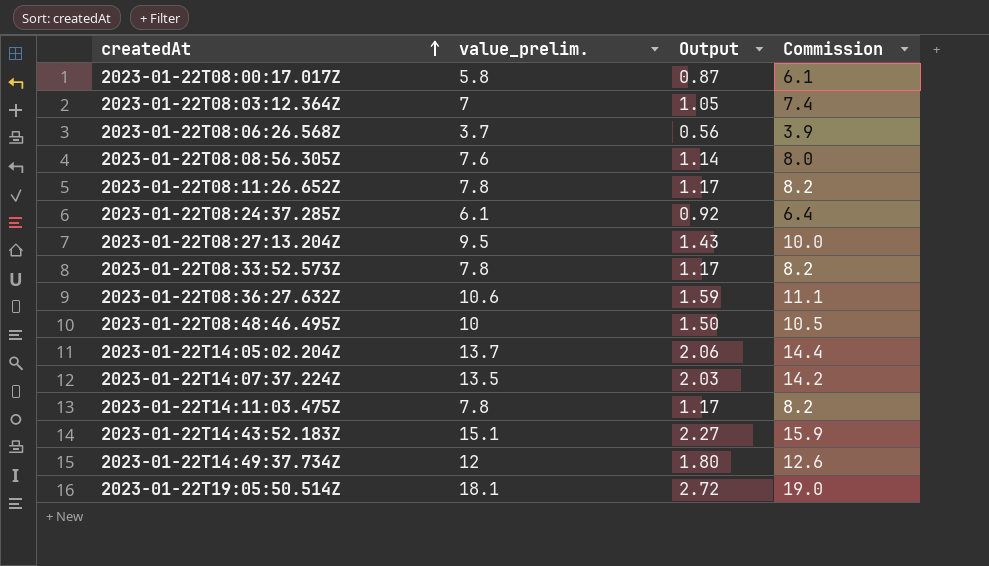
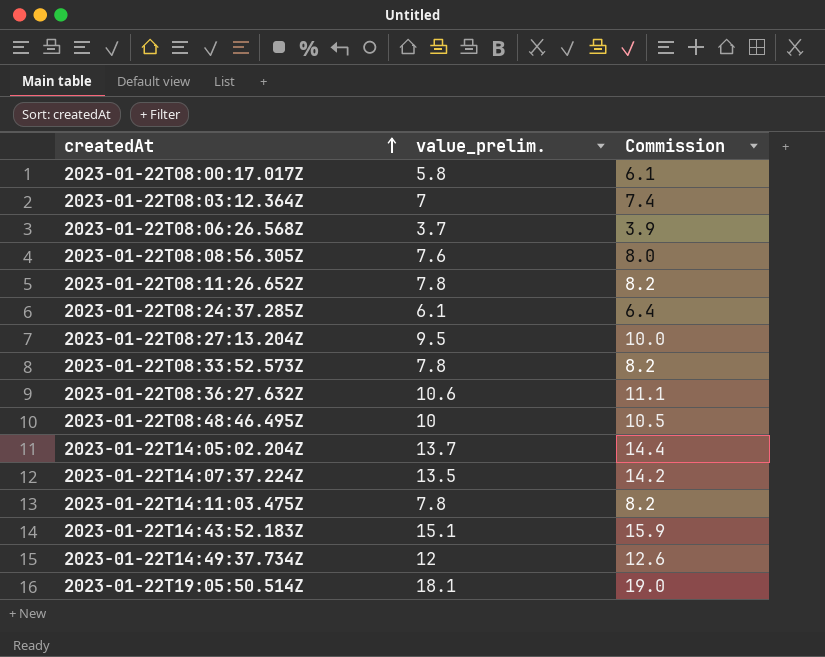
column Output | formula: [value_prelim.] * 0.15 -> none

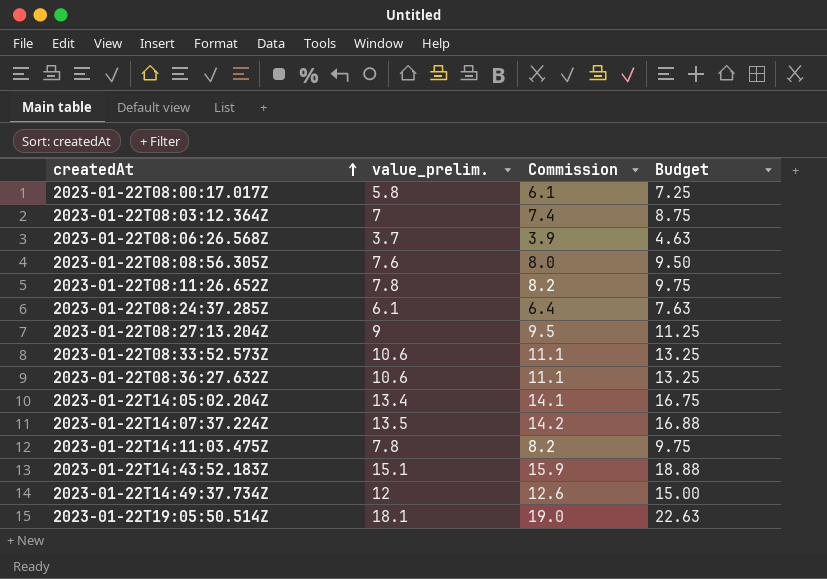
column Budget | formula: none -> [value_prelim.] * 1.25
row 2023-01-22T08:48:46.495Z: 10 | 10.5 -> none
2023-01-22T08:27:13.204Z | value_prelim.: 9.5 -> 9
2023-01-22T08:27:13.204Z | Commission: 10.0 -> 9.5
2023-01-22T08:33:52.573Z | value_prelim.: 7.8 -> 10.6
2023-01-22T08:33:52.573Z | Commission: 8.2 -> 11.1
2023-01-22T14:05:02.204Z | value_prelim.: 13.7 -> 13.4
2023-01-22T14:05:02.204Z | Commission: 14.4 -> 14.1

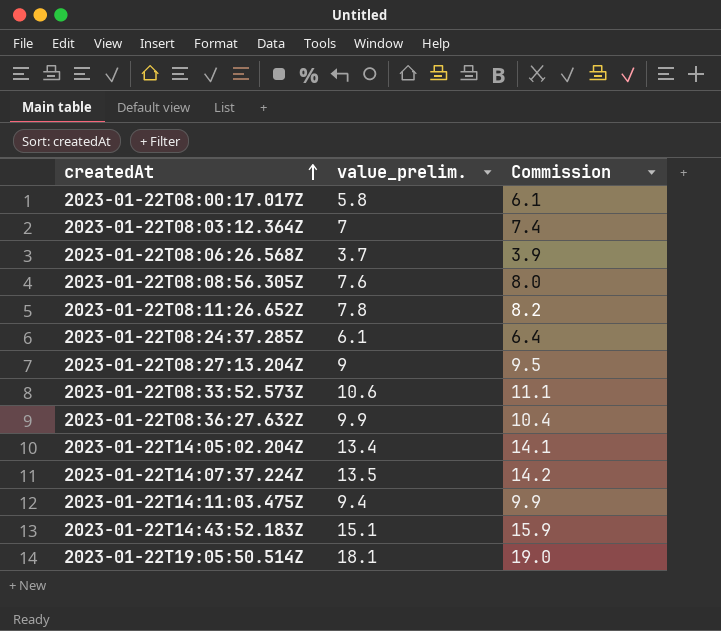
column Budget | formula: [value_prelim.] * 1.25 -> none
row 2023-01-22T14:49:37.734Z: 12 | 12.6 | 15.00 -> none
2023-01-22T08:36:27.632Z | value_prelim.: 10.6 -> 9.9
2023-01-22T08:36:27.632Z | Commission: 11.1 -> 10.4
2023-01-22T14:11:03.475Z | value_prelim.: 7.8 -> 9.4
2023-01-22T14:11:03.475Z | Commission: 8.2 -> 9.9

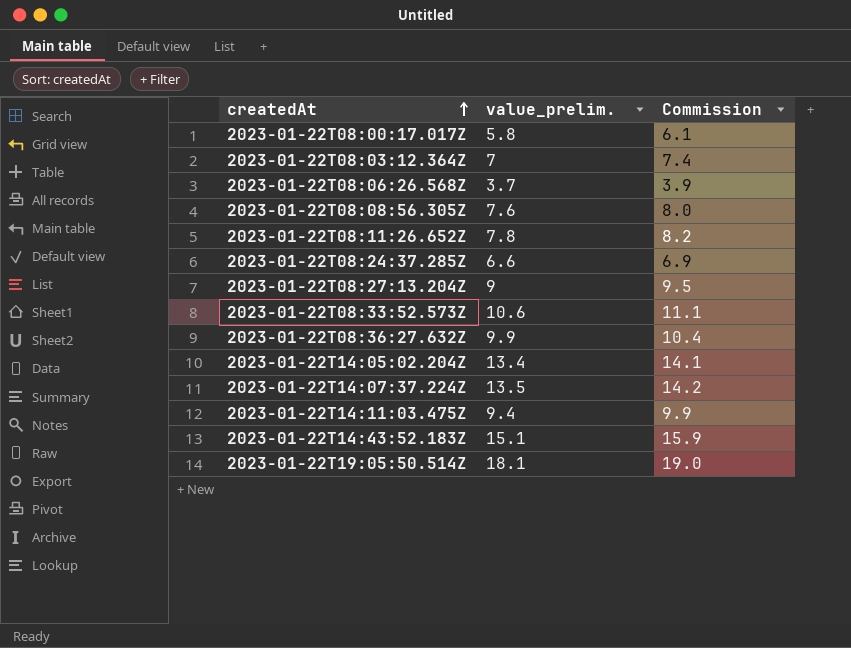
2023-01-22T08:24:37.285Z | value_prelim.: 6.1 -> 6.6
2023-01-22T08:24:37.285Z | Commission: 6.4 -> 6.9

